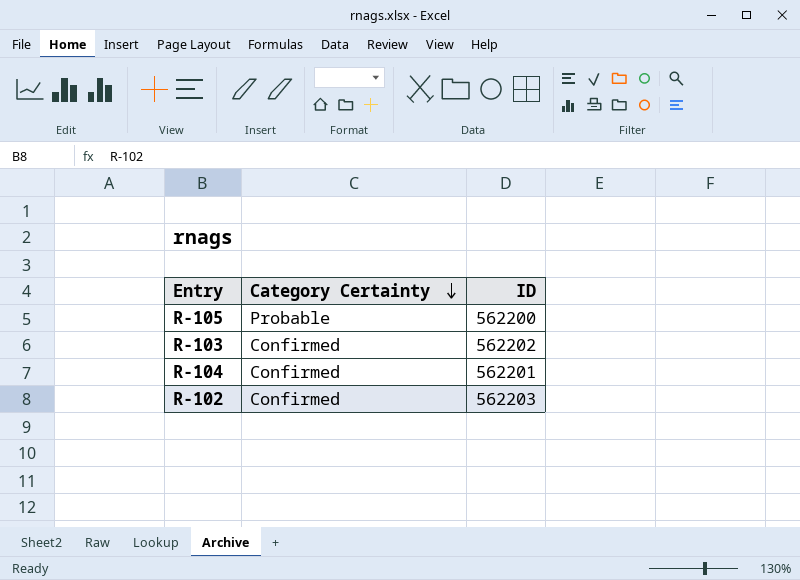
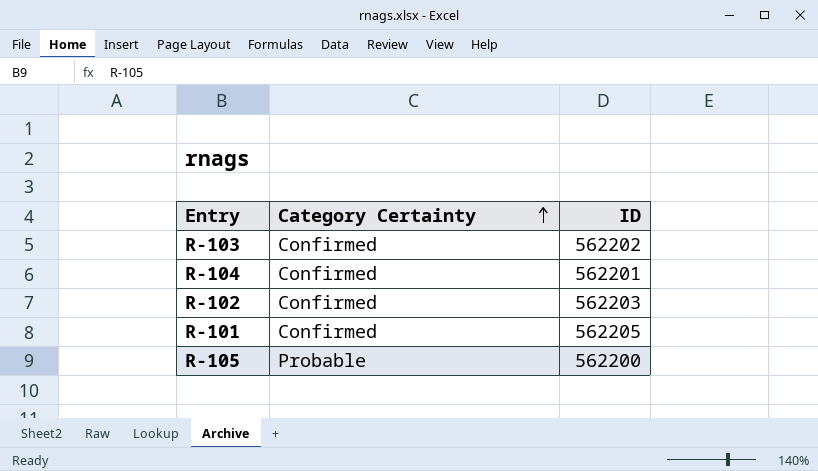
row order: Category Certainty descending -> Category Certainty ascending
row R-101: none -> Confirmed | 562205

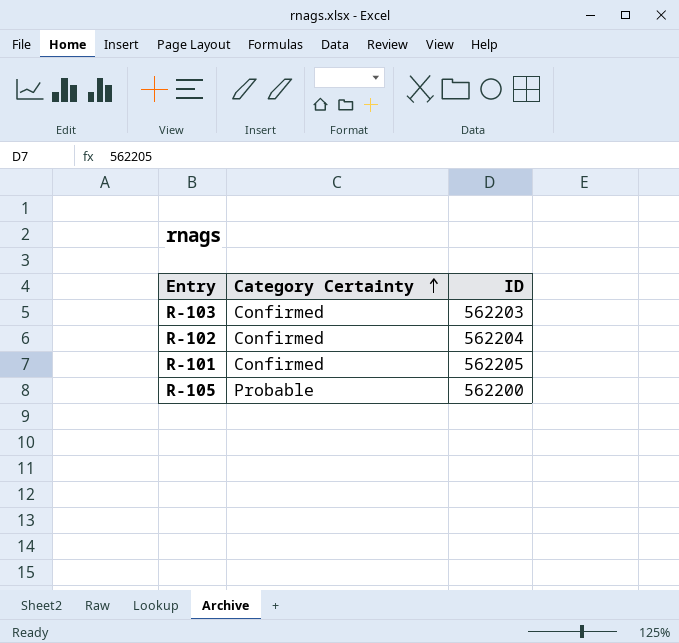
row R-104: Confirmed | 562201 -> none
R-103 | ID: 562202 -> 562203
R-102 | ID: 562203 -> 562204

